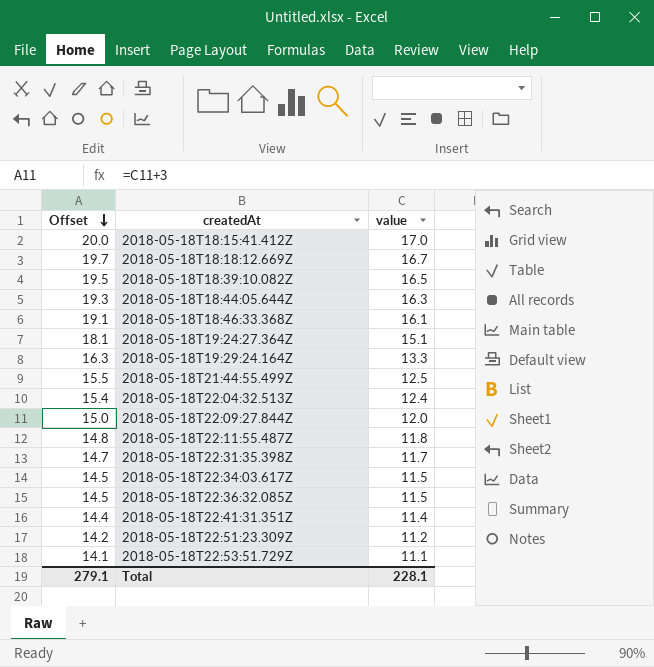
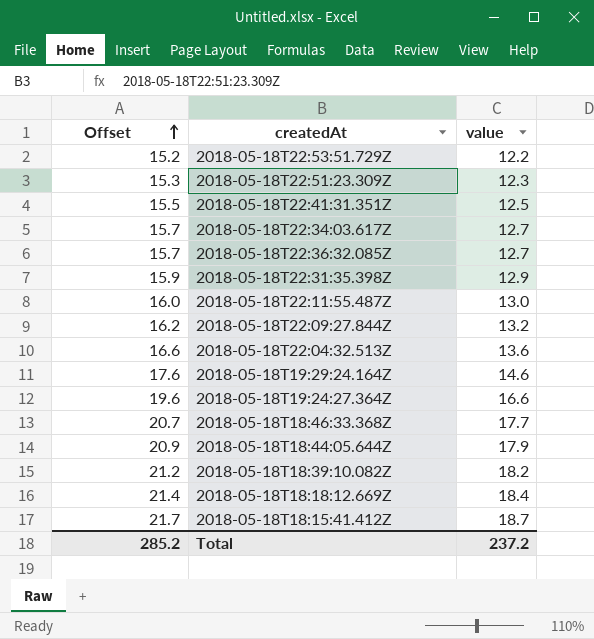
row order: Offset descending -> Offset ascending
row 2018-05-18T21:44:55.499Z: 15.5 | 12.5 -> none
2018-05-18T22:53:51.729Z | Offset: 14.1 -> 15.2
2018-05-18T22:53:51.729Z | value: 11.1 -> 12.2
2018-05-18T22:51:23.309Z | Offset: 14.2 -> 15.3
2018-05-18T22:51:23.309Z | value: 11.2 -> 12.3
2018-05-18T22:41:31.351Z | Offset: 14.4 -> 15.5
2018-05-18T22:41:31.351Z | value: 11.4 -> 12.5
2018-05-18T22:34:03.617Z | Offset: 14.5 -> 15.7
2018-05-18T22:34:03.617Z | value: 11.5 -> 12.7
2018-05-18T22:36:32.085Z | Offset: 14.5 -> 15.7
2018-05-18T22:36:32.085Z | value: 11.5 -> 12.7
2018-05-18T22:31:35.398Z | Offset: 14.7 -> 15.9
2018-05-18T22:31:35.398Z | value: 11.7 -> 12.9
2018-05-18T22:11:55.487Z | Offset: 14.8 -> 16.0
2018-05-18T22:11:55.487Z | value: 11.8 -> 13.0
2018-05-18T22:09:27.844Z | Offset: 15.0 -> 16.2
2018-05-18T22:09:27.844Z | value: 12.0 -> 13.2
2018-05-18T22:04:32.513Z | Offset: 15.4 -> 16.6
2018-05-18T22:04:32.513Z | value: 12.4 -> 13.6
2018-05-18T19:29:24.164Z | Offset: 16.3 -> 17.6
2018-05-18T19:29:24.164Z | value: 13.3 -> 14.6
2018-05-18T19:24:27.364Z | Offset: 18.1 -> 19.6
2018-05-18T19:24:27.364Z | value: 15.1 -> 16.6
2018-05-18T18:46:33.368Z | Offset: 19.1 -> 20.7
2018-05-18T18:46:33.368Z | value: 16.1 -> 17.7
2018-05-18T18:44:05.644Z | Offset: 19.3 -> 20.9
2018-05-18T18:44:05.644Z | value: 16.3 -> 17.9
2018-05-18T18:39:10.082Z | Offset: 19.5 -> 21.2
2018-05-18T18:39:10.082Z | value: 16.5 -> 18.2
2018-05-18T18:18:12.669Z | Offset: 19.7 -> 21.4
2018-05-18T18:18:12.669Z | value: 16.7 -> 18.4
2018-05-18T18:15:41.412Z | Offset: 20.0 -> 21.7
2018-05-18T18:15:41.412Z | value: 17.0 -> 18.7
Total | Offset: 279.1 -> 285.2
Total | value: 228.1 -> 237.2

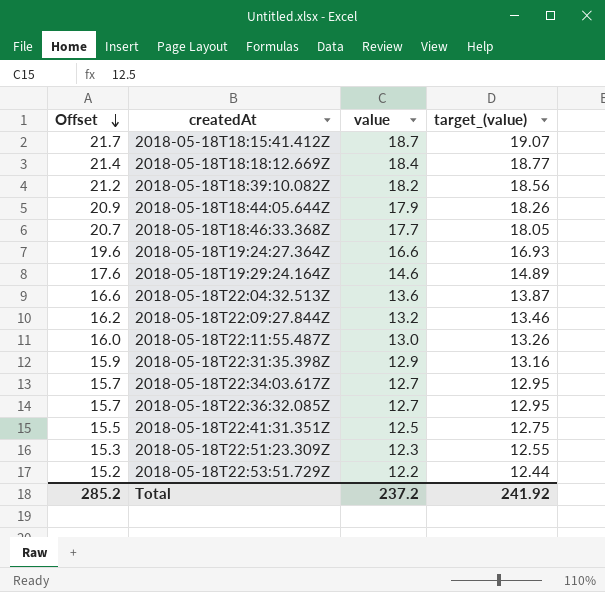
row order: Offset ascending -> Offset descending
column target_(value) | formula: none -> [value] * 1.02

